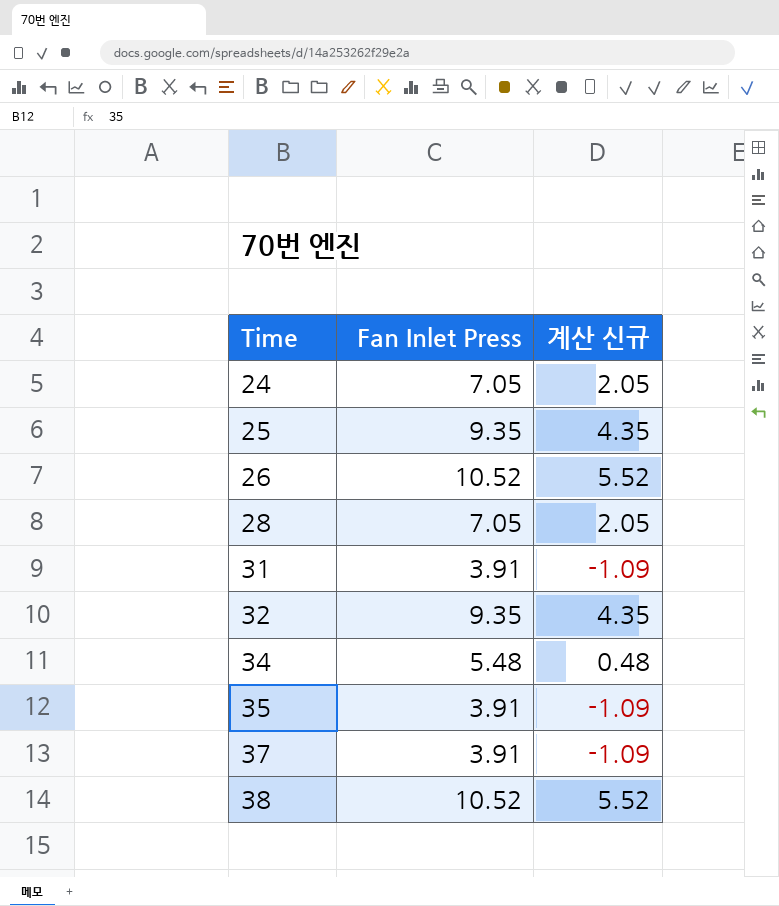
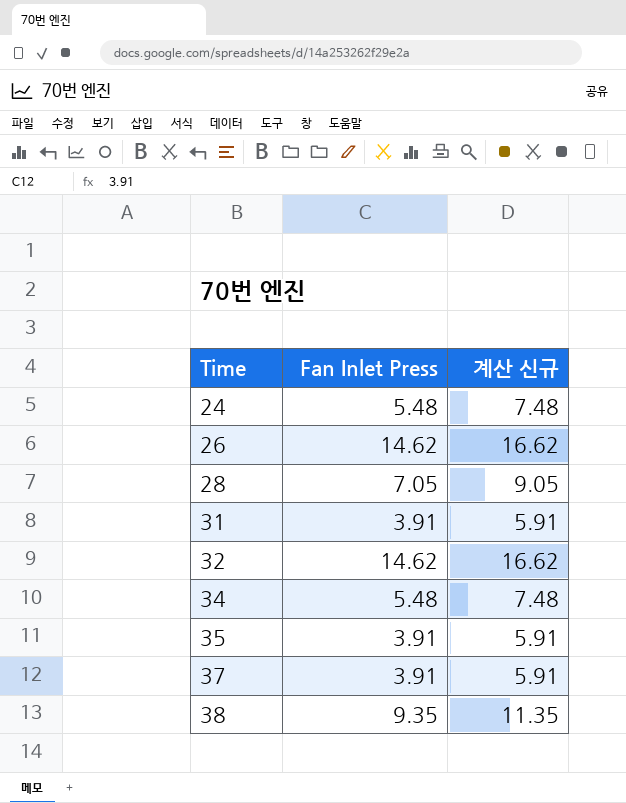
column 계산 신규 | formula: [Fan Inlet Press] - 5 -> [Fan Inlet Press] + 2
row 25: 9.35 | 4.35 -> none
24 | Fan Inlet Press: 7.05 -> 5.48
26 | Fan Inlet Press: 10.52 -> 14.62
32 | Fan Inlet Press: 9.35 -> 14.62
38 | Fan Inlet Press: 10.52 -> 9.35

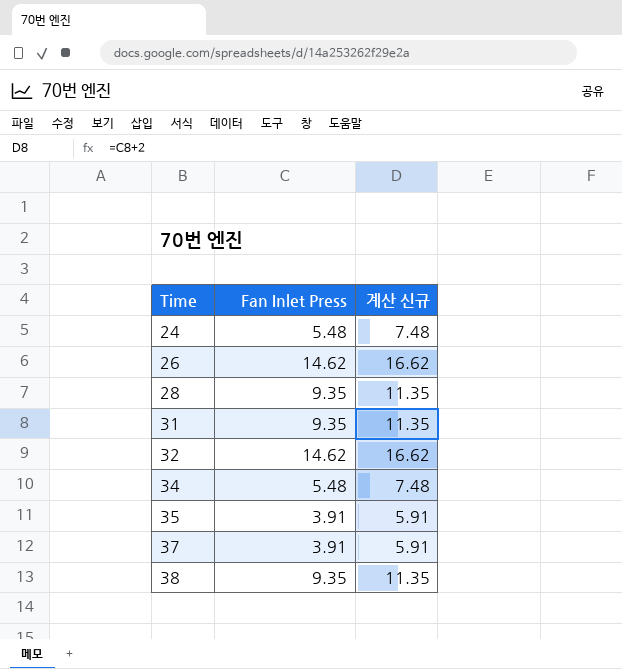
28 | Fan Inlet Press: 7.05 -> 9.35
28 | 계산 신규: 9.05 -> 11.35
31 | Fan Inlet Press: 3.91 -> 9.35
31 | 계산 신규: 5.91 -> 11.35

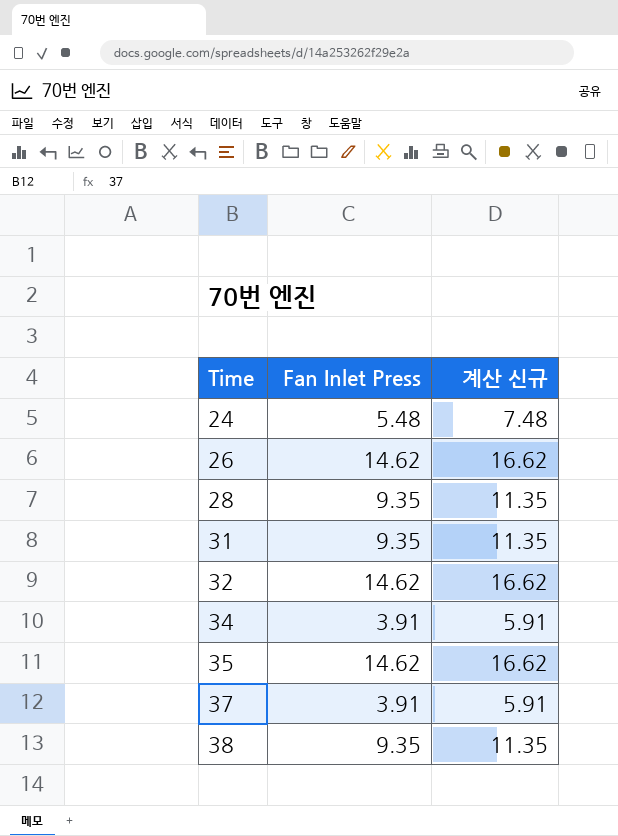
34 | Fan Inlet Press: 5.48 -> 3.91
34 | 계산 신규: 7.48 -> 5.91
35 | Fan Inlet Press: 3.91 -> 14.62
35 | 계산 신규: 5.91 -> 16.62

